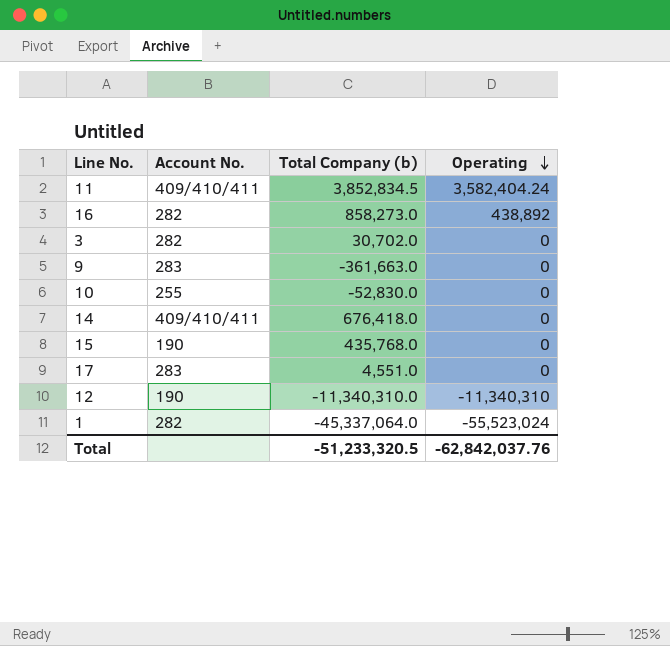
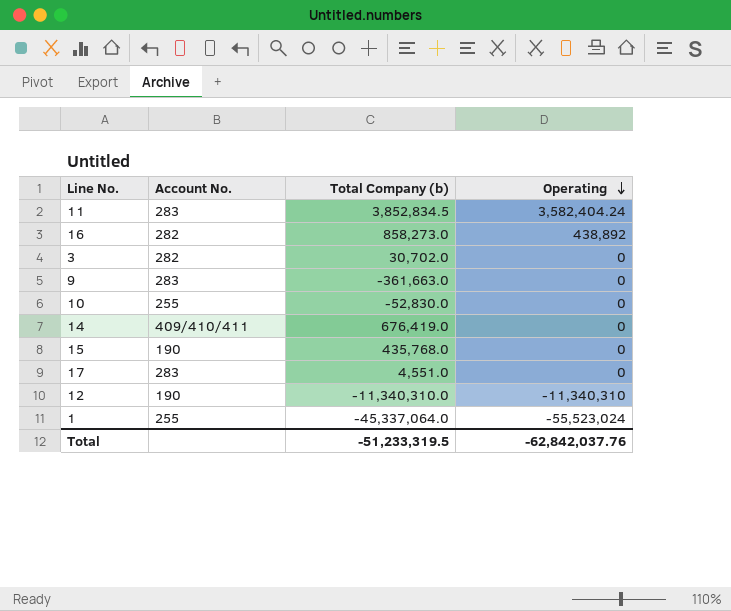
11 | Account No.: 409/410/411 -> 283
14 | Total Company (b): 676,418.0 -> 676,419.0
1 | Account No.: 282 -> 255
Total | Total Company (b): -51,233,320.5 -> -51,233,319.5

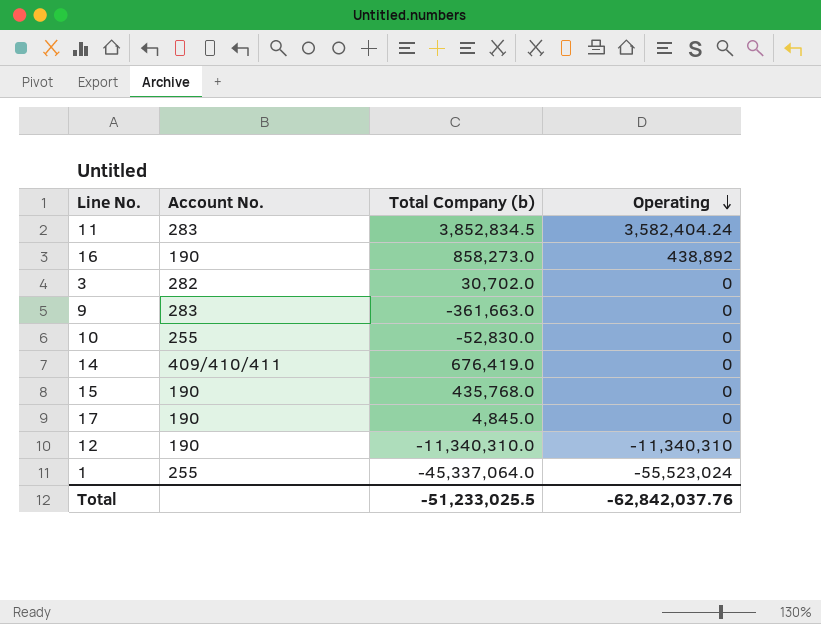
16 | Account No.: 282 -> 190
17 | Account No.: 283 -> 190
17 | Total Company (b): 4,551.0 -> 4,845.0
Total | Total Company (b): -51,233,319.5 -> -51,233,025.5

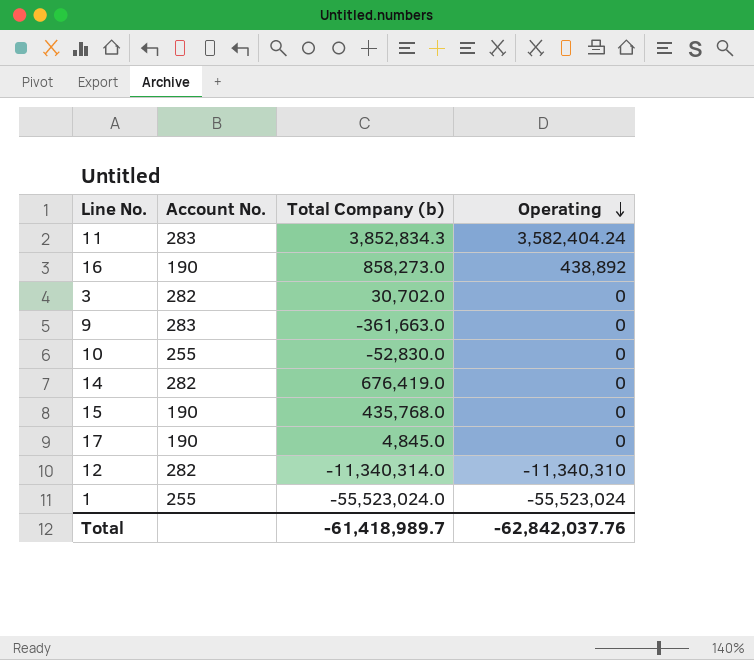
11 | Total Company (b): 3,852,834.5 -> 3,852,834.3
14 | Account No.: 409/410/411 -> 282
12 | Account No.: 190 -> 282
12 | Total Company (b): -11,340,310.0 -> -11,340,314.0
1 | Total Company (b): -45,337,064.0 -> -55,523,024.0
Total | Total Company (b): -51,233,025.5 -> -61,418,989.7

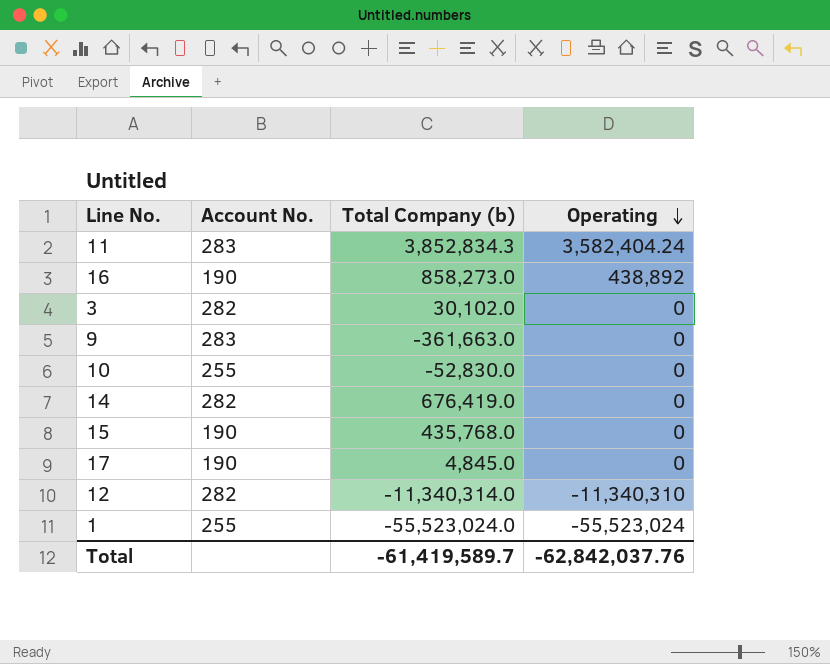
3 | Total Company (b): 30,702.0 -> 30,102.0
Total | Total Company (b): -61,418,989.7 -> -61,419,589.7

